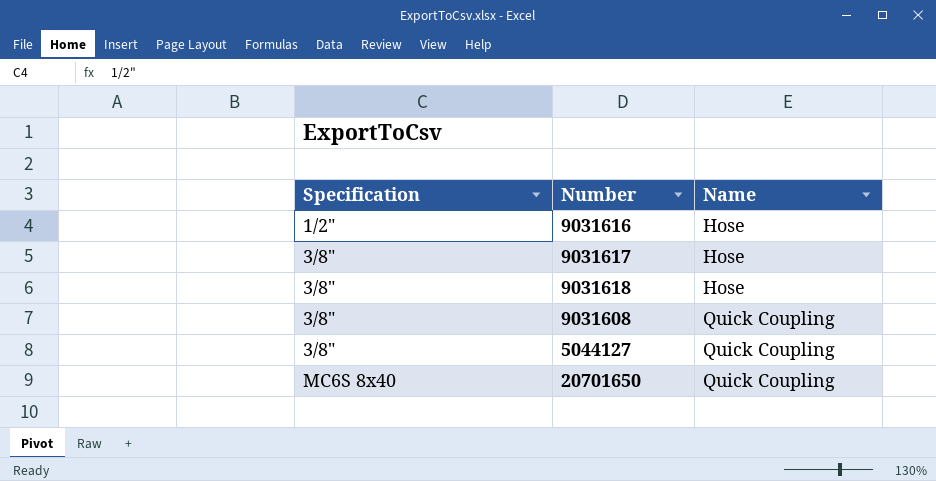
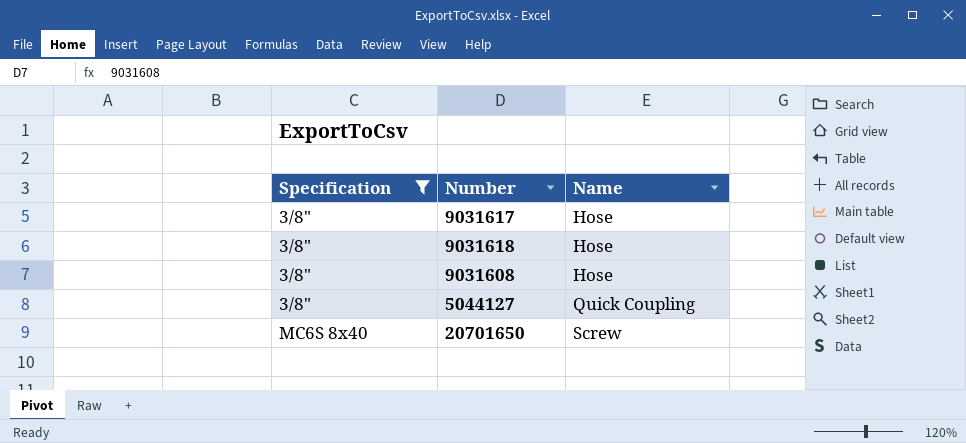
filter: none -> Specification != 1/2"
9031608 | Name: Quick Coupling -> Hose
20701650 | Name: Quick Coupling -> Screw

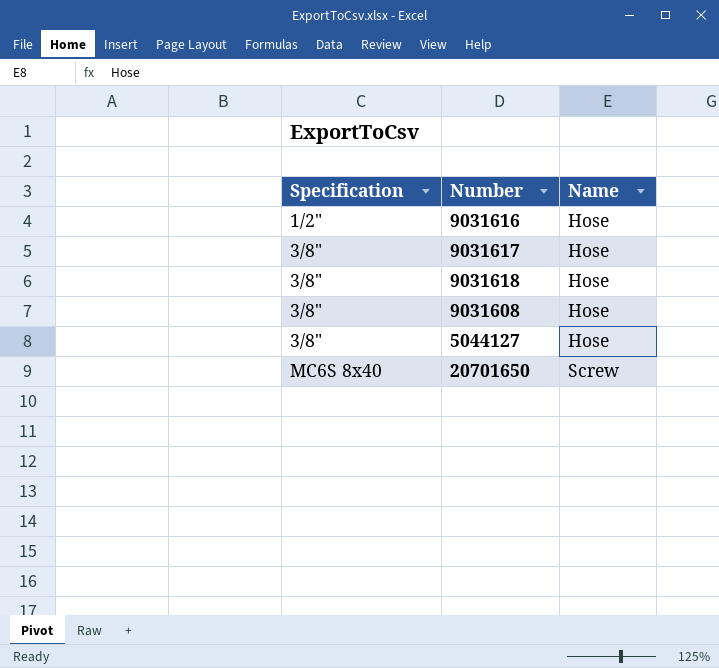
filter: Specification != 1/2" -> none
5044127 | Name: Quick Coupling -> Hose

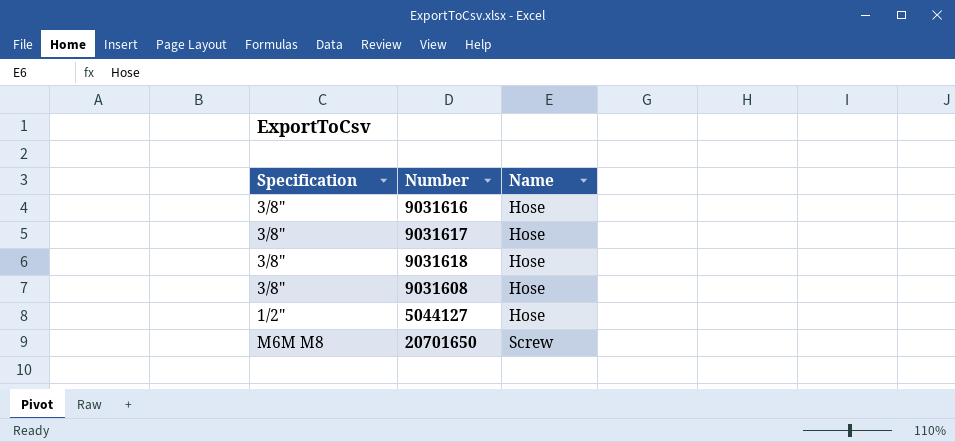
9031616 | Specification: 1/2" -> 3/8"
5044127 | Specification: 3/8" -> 1/2"
20701650 | Specification: MC6S 8x40 -> M6M M8

